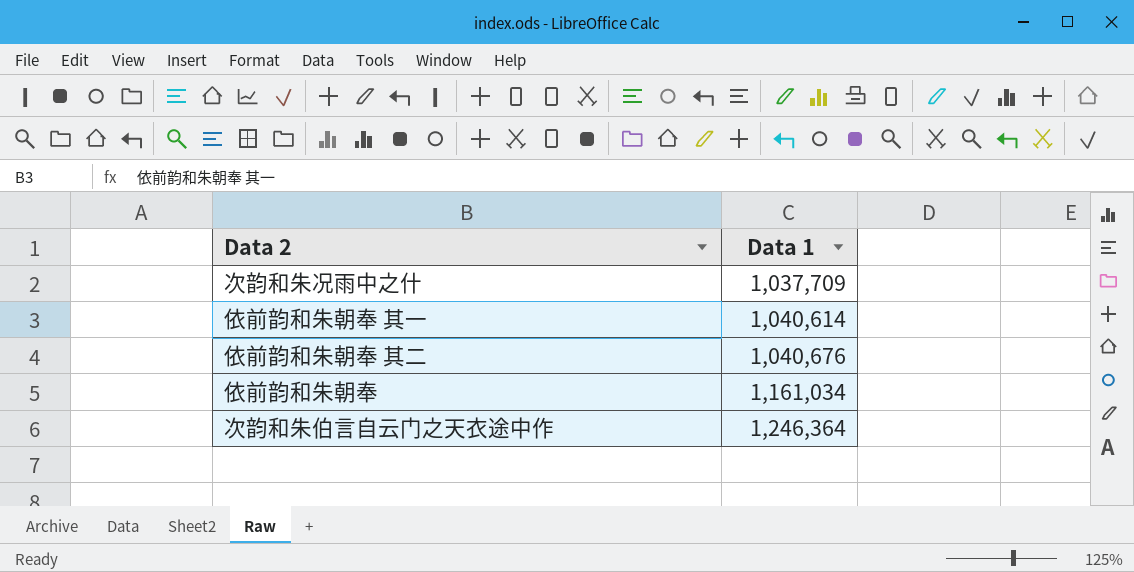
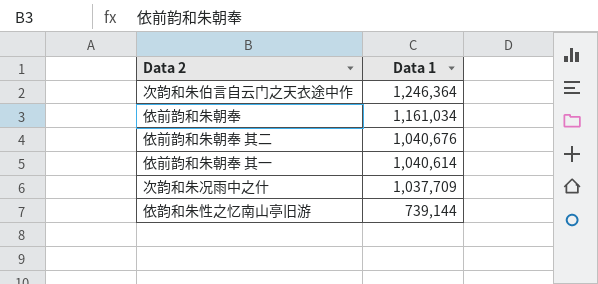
row order: Data 1 ascending -> Data 1 descending
row 依韵和朱性之忆南山亭旧游: none -> 739,144

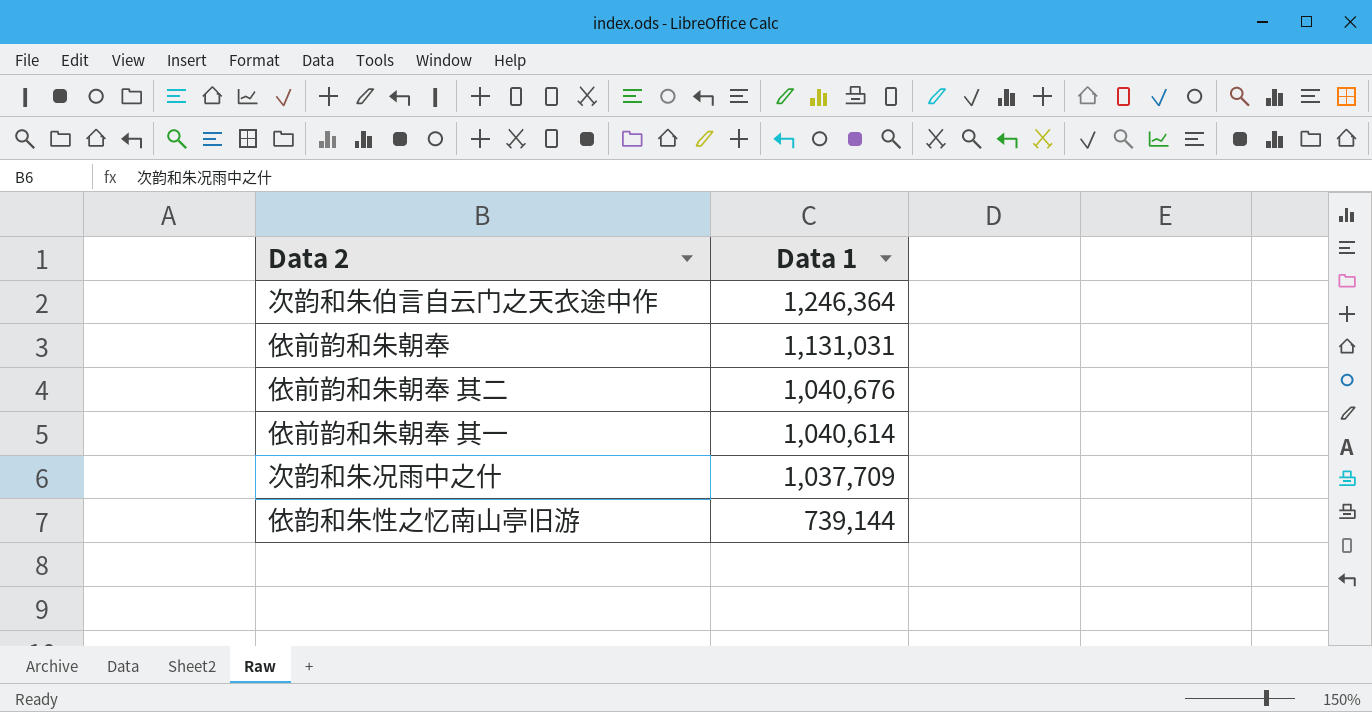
依前韵和朱朝奉 | Data 1: 1,161,034 -> 1,131,031

